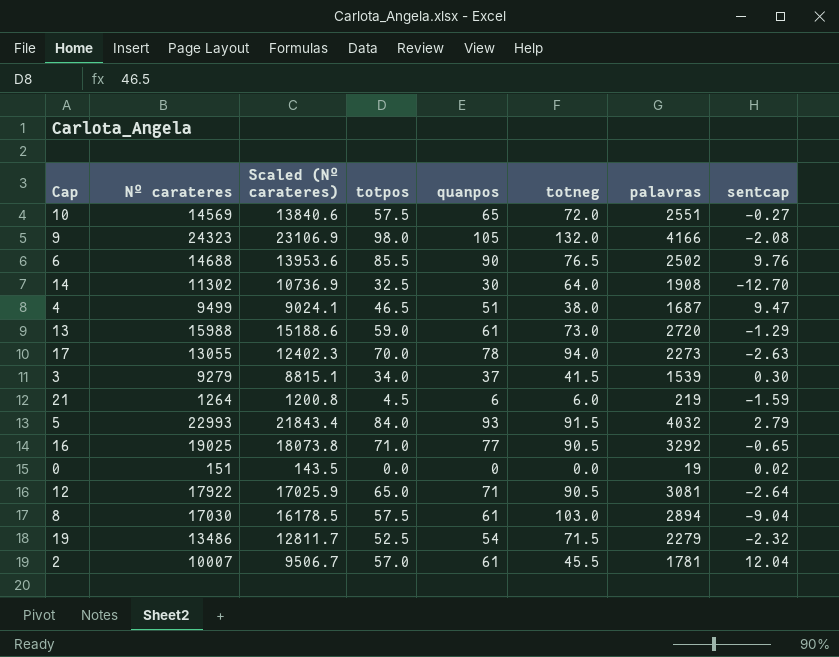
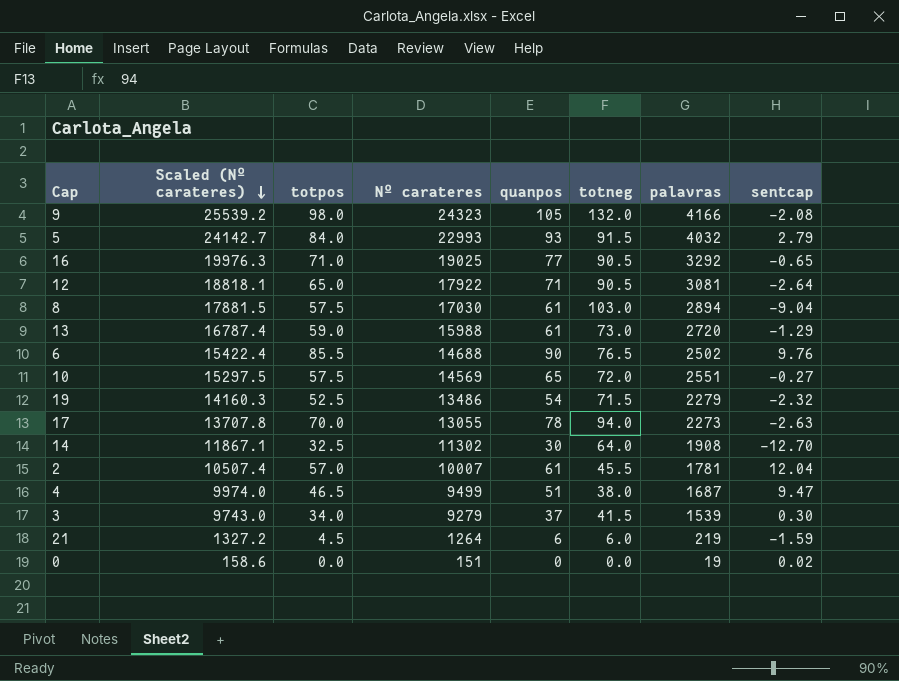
row order: none -> Scaled (Nº carateres) descending
column Scaled (Nº carateres) | formula: [Nº carateres] * 0.95 -> [Nº carateres] * 1.05
column Nº carateres | position: 2 -> 4

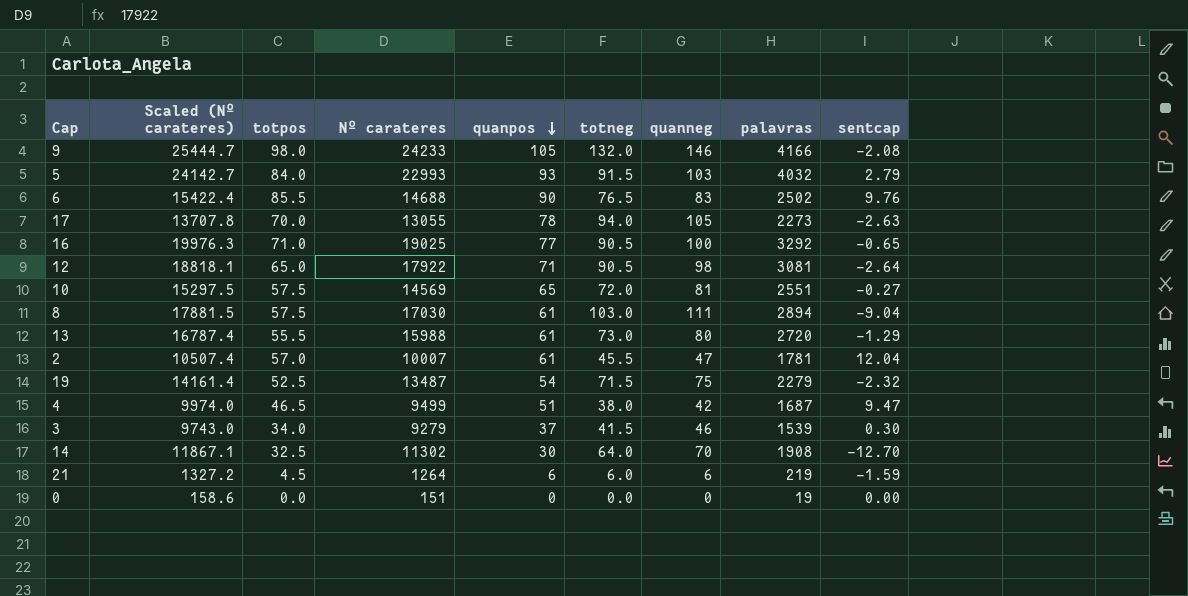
row order: Scaled (Nº carateres) descending -> quanpos descending
column quanneg | position: none -> 7
9 | Scaled (Nº carateres): 25539.2 -> 25444.7
9 | Nº carateres: 24323 -> 24233
13 | totpos: 59.0 -> 55.5
19 | Scaled (Nº carateres): 14160.3 -> 14161.4
19 | Nº carateres: 13486 -> 13487
0 | sentcap: 0.02 -> 0.00

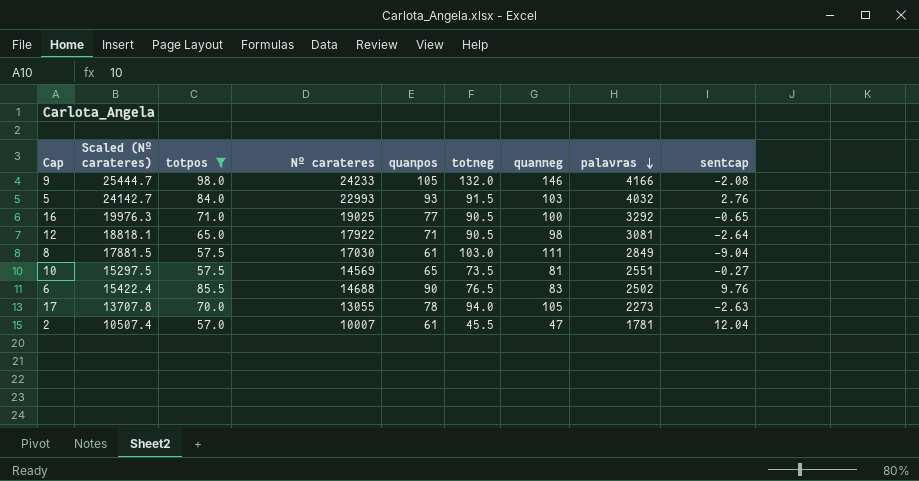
filter: none -> totpos >= 57.0
row order: quanpos descending -> palavras descending
5 | sentcap: 2.79 -> 2.76
8 | palavras: 2894 -> 2849
10 | totneg: 72.0 -> 73.5

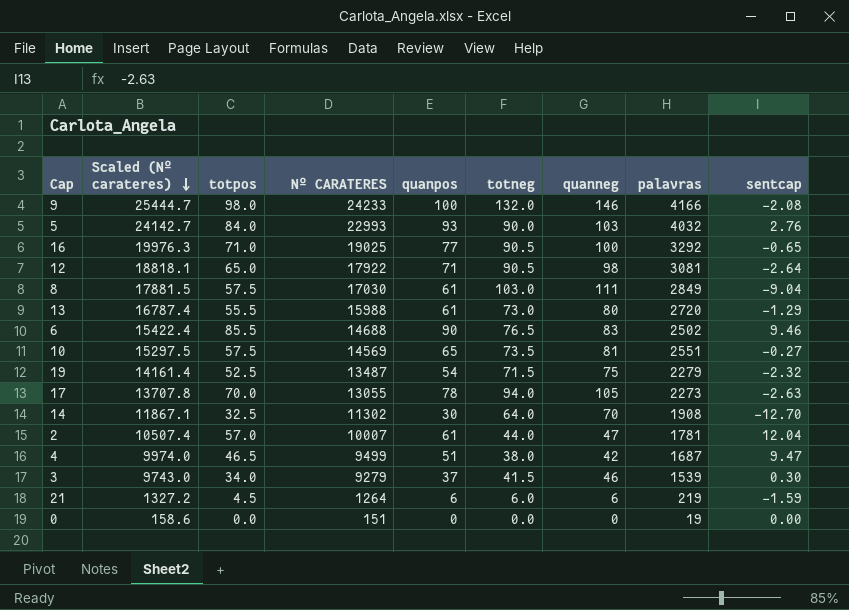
filter: totpos >= 57.0 -> none
row order: palavras descending -> Scaled (Nº carateres) descending
column name: Nº carateres -> Nº CARATERES
9 | quanpos: 105 -> 100
5 | totneg: 91.5 -> 90.0
6 | sentcap: 9.76 -> 9.46
2 | totneg: 45.5 -> 44.0

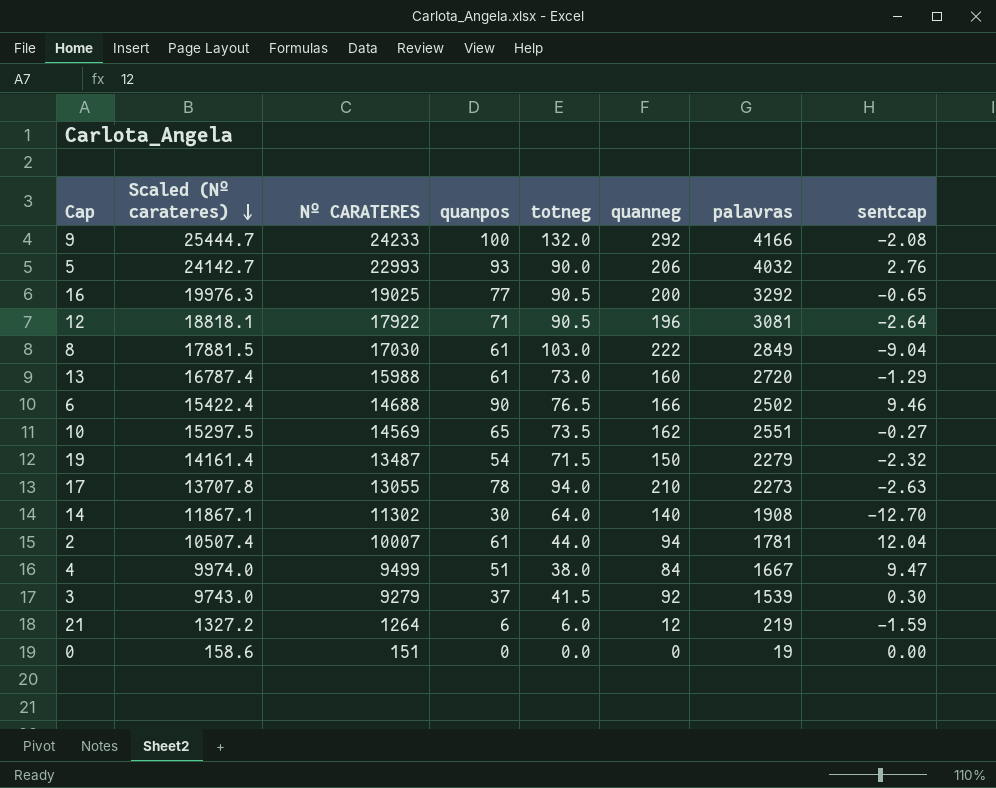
column totpos | position: 3 -> none
9 | quanneg: 146 -> 292
5 | quanneg: 103 -> 206
16 | quanneg: 100 -> 200
12 | quanneg: 98 -> 196
8 | quanneg: 111 -> 222
13 | quanneg: 80 -> 160
6 | quanneg: 83 -> 166
10 | quanneg: 81 -> 162
19 | quanneg: 75 -> 150
17 | quanneg: 105 -> 210
14 | quanneg: 70 -> 140
2 | quanneg: 47 -> 94
4 | quanneg: 42 -> 84
4 | palavras: 1687 -> 1667
3 | quanneg: 46 -> 92
21 | quanneg: 6 -> 12

